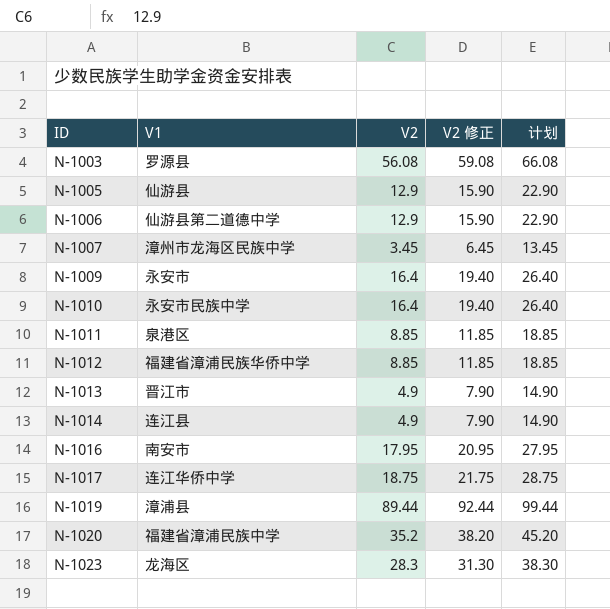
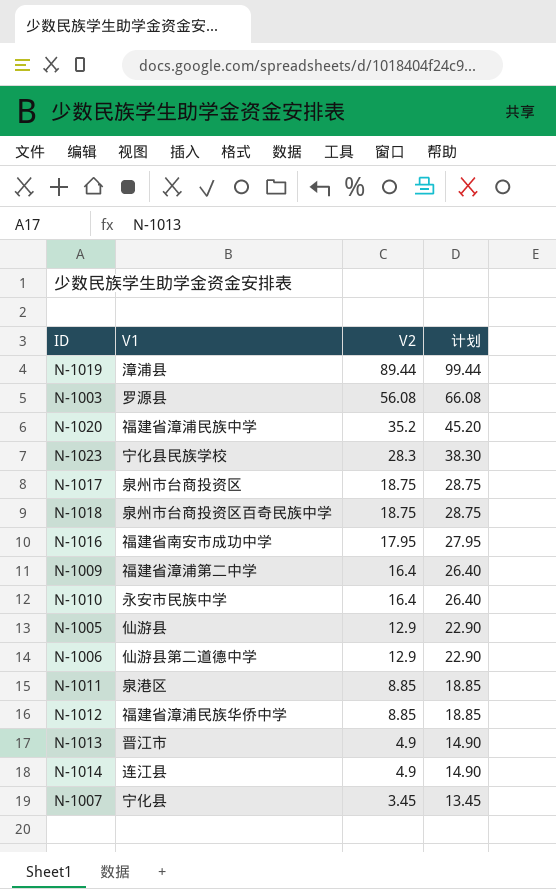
row order: ID ascending -> V2 descending
column V2 修正 | formula: [V2] + 3 -> none
N-1023 | V1: 龙海区 -> 宁化县民族学校
N-1017 | V1: 连江华侨中学 -> 泉州市台商投资区
row N-1018: none -> 泉州市台商投资区百奇民族中学 | 18.75 | 28.75
N-1016 | V1: 南安市 -> 福建省南安市成功中学
N-1009 | V1: 永安市 -> 福建省漳浦第二中学
N-1007 | V1: 漳州市龙海区民族中学 -> 宁化县

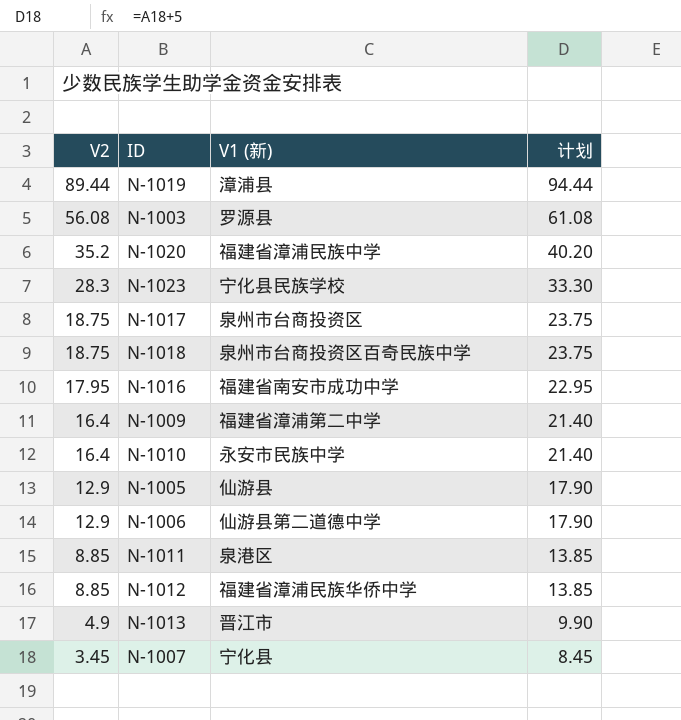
column V2 | position: 3 -> 1
column name: V1 -> V1 (新)
column 计划 | formula: [V2] + 10 -> [V2] + 5
row N-1014: 连江县 | 4.9 | 14.90 -> none

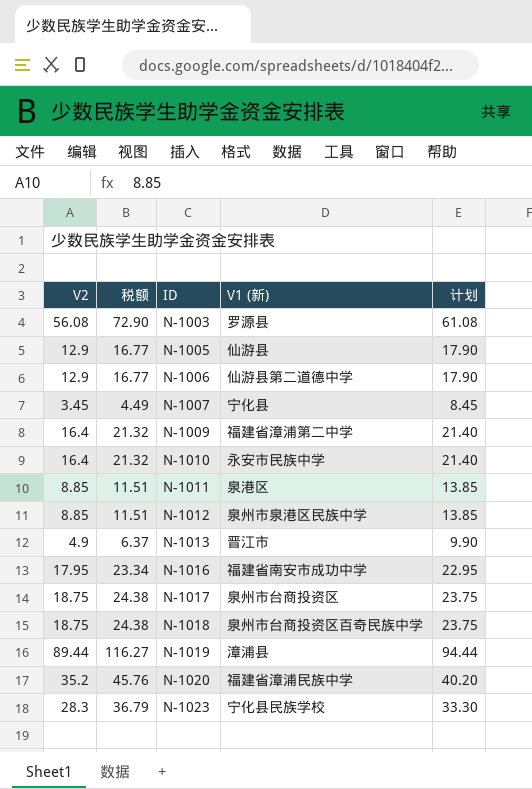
row order: V2 descending -> ID ascending
column 税额 | formula: none -> [V2] * 1.3
N-1012 | V1 (新): 福建省漳浦民族华侨中学 -> 泉州市泉港区民族中学

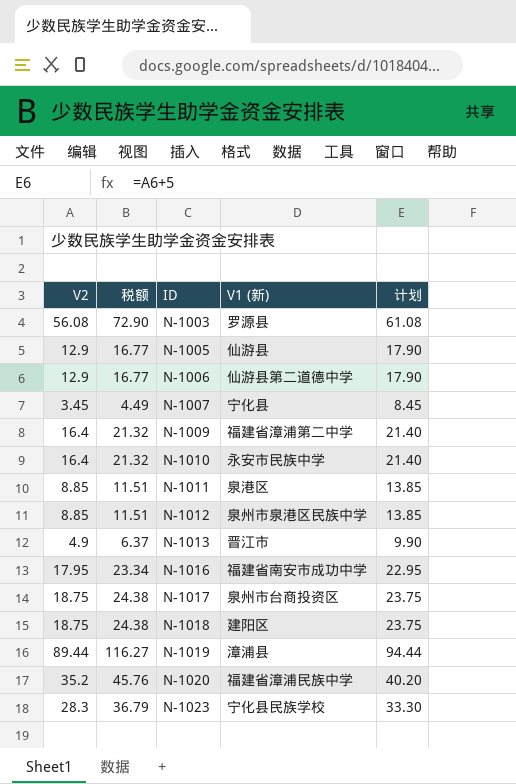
N-1018 | V1 (新): 泉州市台商投资区百奇民族中学 -> 建阳区

